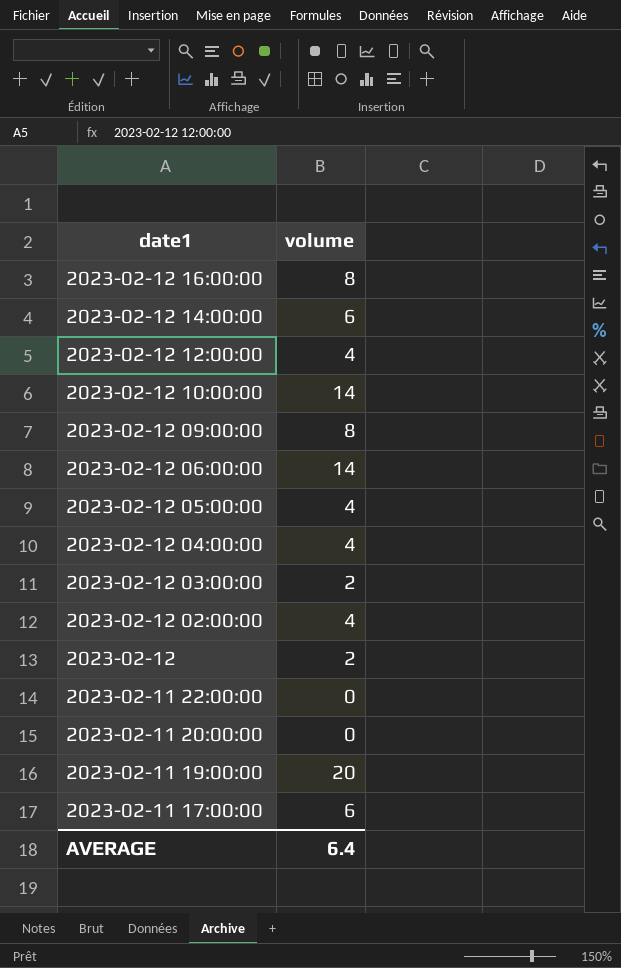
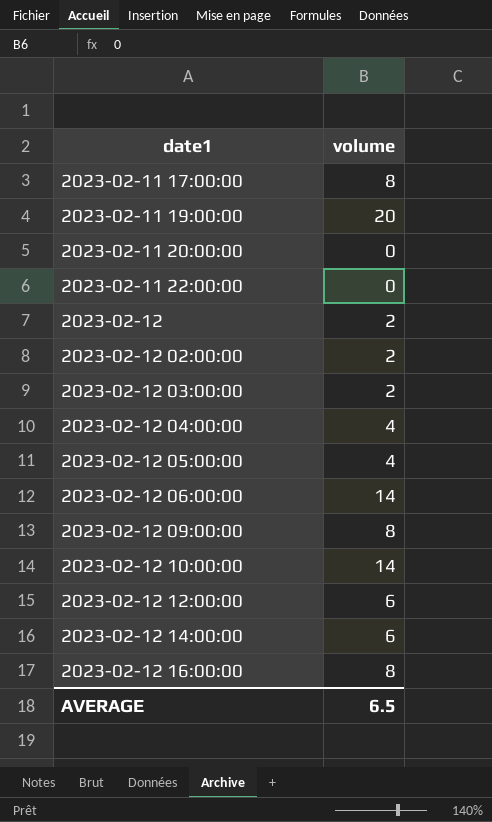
row order: date1 descending -> date1 ascending
2023-02-11 17:00:00 | volume: 6 -> 8
2023-02-12 02:00:00 | volume: 4 -> 2
2023-02-12 12:00:00 | volume: 4 -> 6
AVERAGE | volume: 6.4 -> 6.5

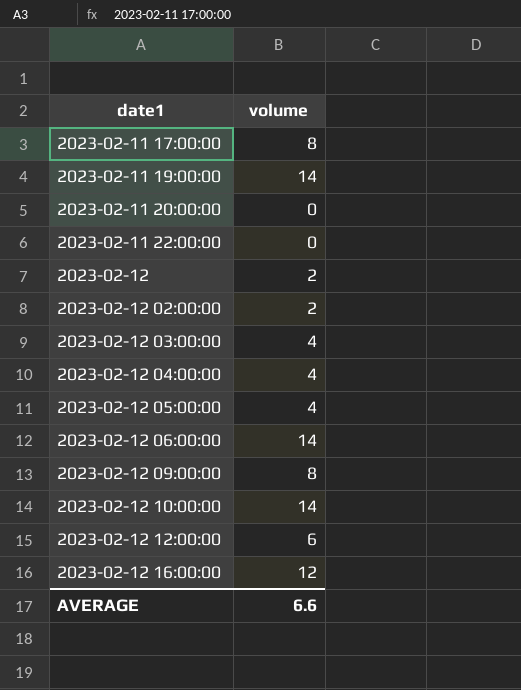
row 2023-02-12 14:00:00: 6 -> none
2023-02-11 19:00:00 | volume: 20 -> 14
2023-02-12 03:00:00 | volume: 2 -> 4
2023-02-12 16:00:00 | volume: 8 -> 12
AVERAGE | volume: 6.5 -> 6.6

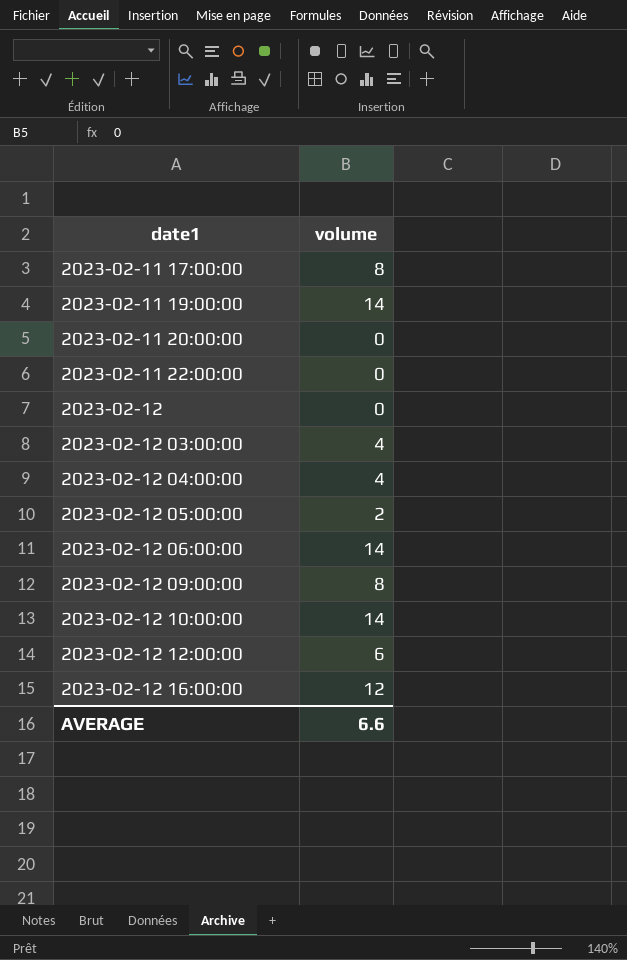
row 2023-02-12 02:00:00: 2 -> none
2023-02-12 | volume: 2 -> 0
2023-02-12 05:00:00 | volume: 4 -> 2

